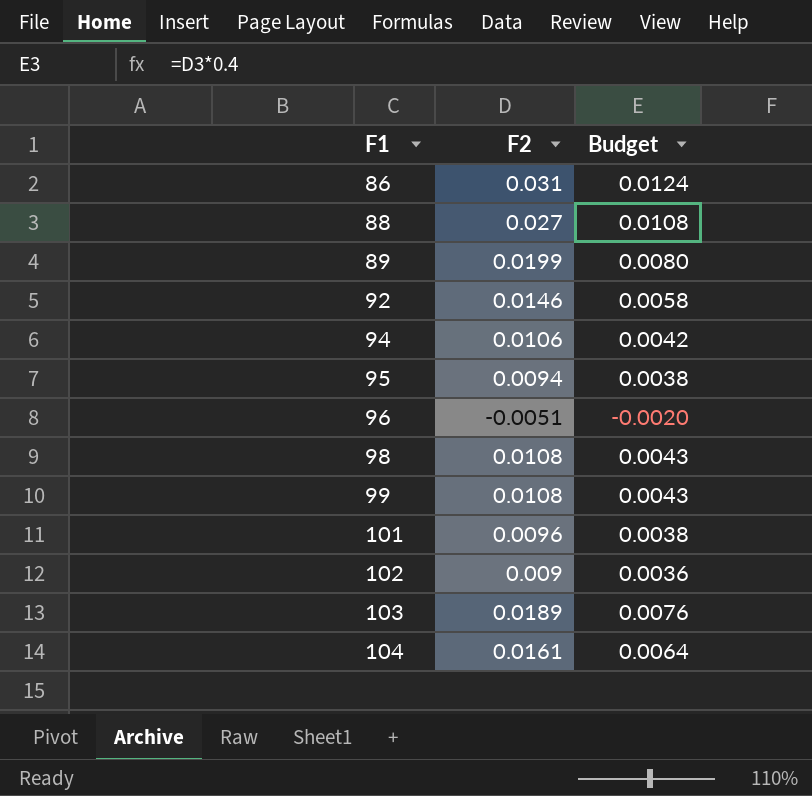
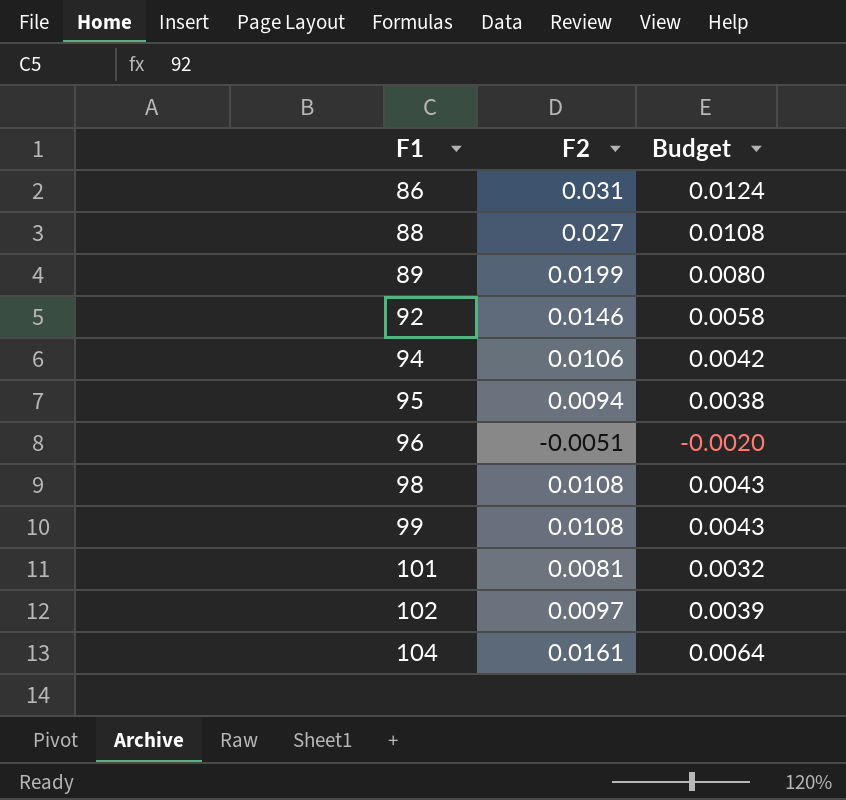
row 103: 0.0189 | 0.0076 -> none
101 | F2: 0.0096 -> 0.0081
101 | Budget: 0.0038 -> 0.0032
102 | F2: 0.009 -> 0.0097
102 | Budget: 0.0036 -> 0.0039

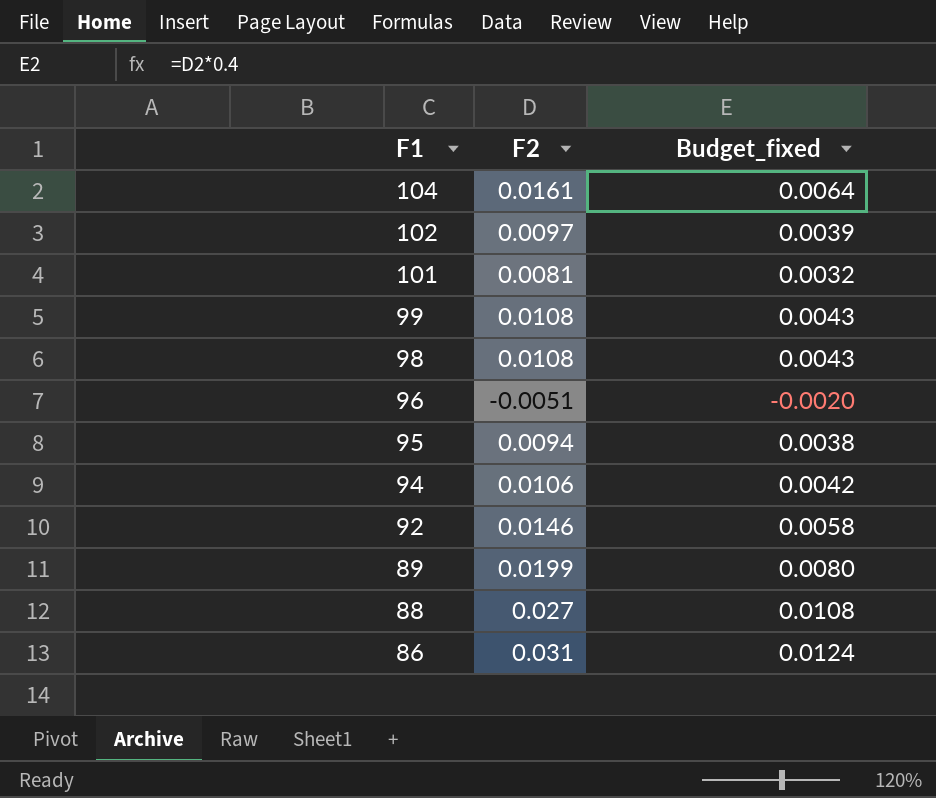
row order: F1 ascending -> F1 descending
column name: Budget -> Budget_fixed

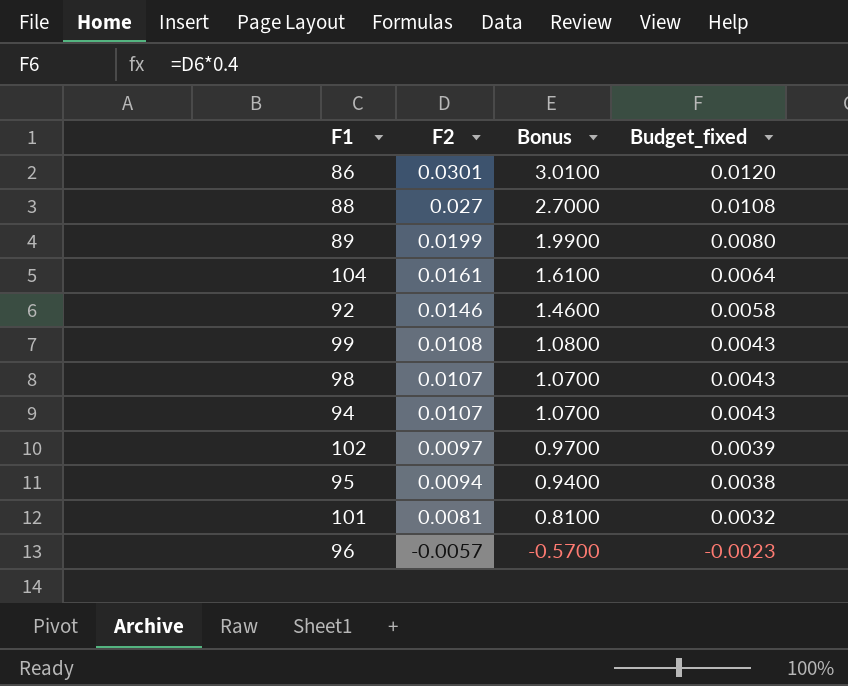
row order: F1 descending -> F2 descending
column Bonus | formula: none -> [F2] * 100
86 | F2: 0.031 -> 0.0301
86 | Budget_fixed: 0.0124 -> 0.0120
98 | F2: 0.0108 -> 0.0107
94 | F2: 0.0106 -> 0.0107
94 | Budget_fixed: 0.0042 -> 0.0043
96 | F2: -0.0051 -> -0.0057
96 | Budget_fixed: -0.0020 -> -0.0023

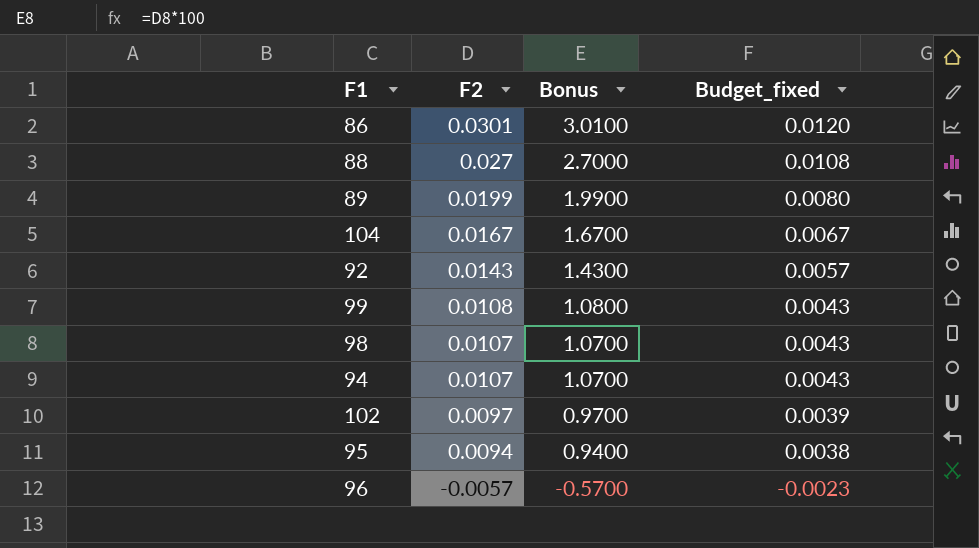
row 101: 0.0081 | 0.8100 | 0.0032 -> none
104 | F2: 0.0161 -> 0.0167
104 | Bonus: 1.6100 -> 1.6700
104 | Budget_fixed: 0.0064 -> 0.0067
92 | F2: 0.0146 -> 0.0143
92 | Bonus: 1.4600 -> 1.4300
92 | Budget_fixed: 0.0058 -> 0.0057

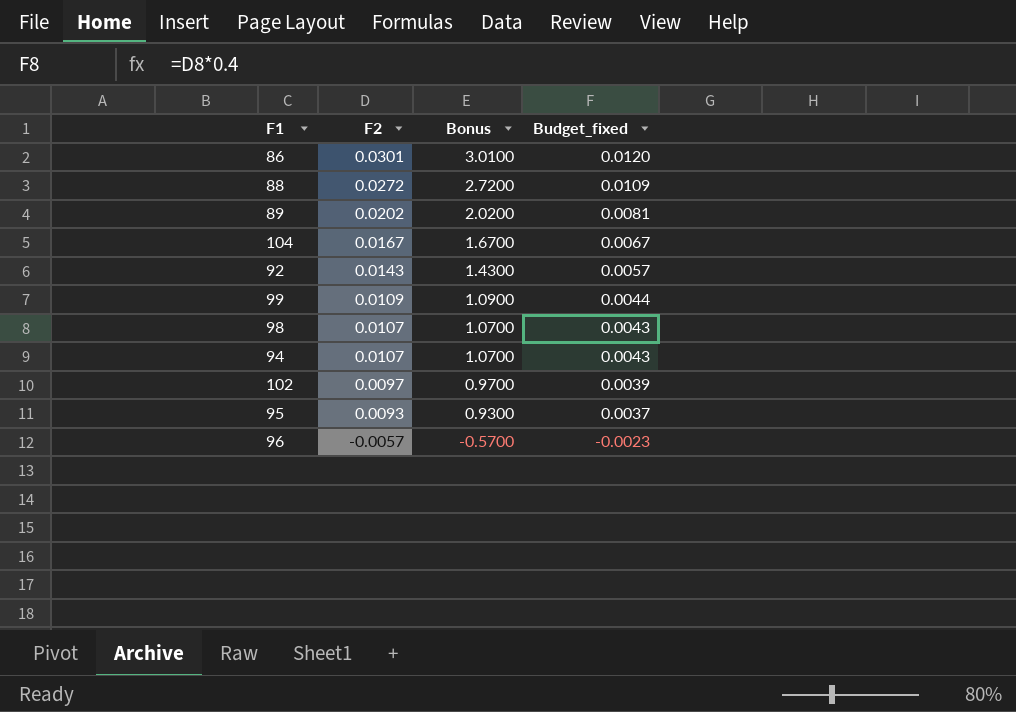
88 | F2: 0.027 -> 0.0272
88 | Bonus: 2.7000 -> 2.7200
88 | Budget_fixed: 0.0108 -> 0.0109
89 | F2: 0.0199 -> 0.0202
89 | Bonus: 1.9900 -> 2.0200
89 | Budget_fixed: 0.0080 -> 0.0081
99 | F2: 0.0108 -> 0.0109
99 | Bonus: 1.0800 -> 1.0900
99 | Budget_fixed: 0.0043 -> 0.0044
95 | F2: 0.0094 -> 0.0093
95 | Bonus: 0.9400 -> 0.9300
95 | Budget_fixed: 0.0038 -> 0.0037

